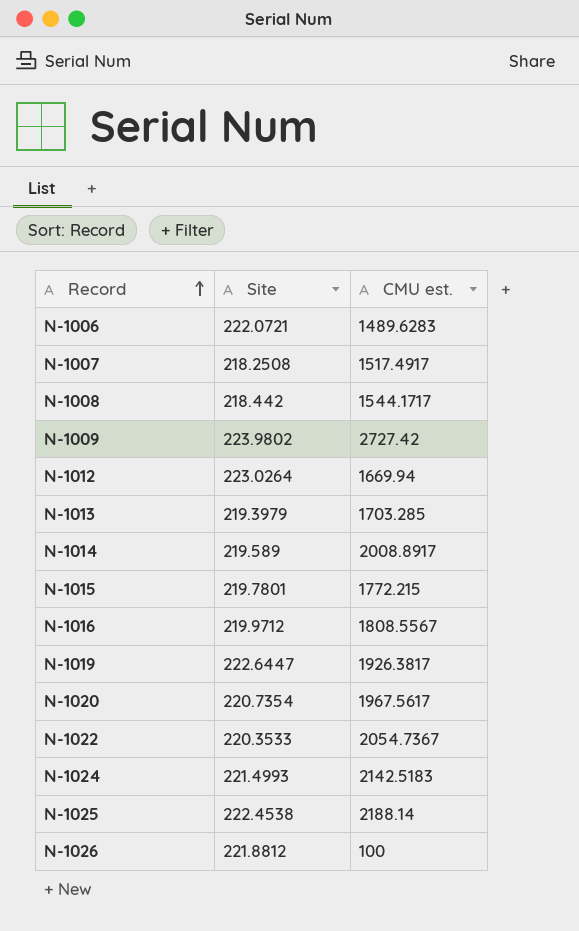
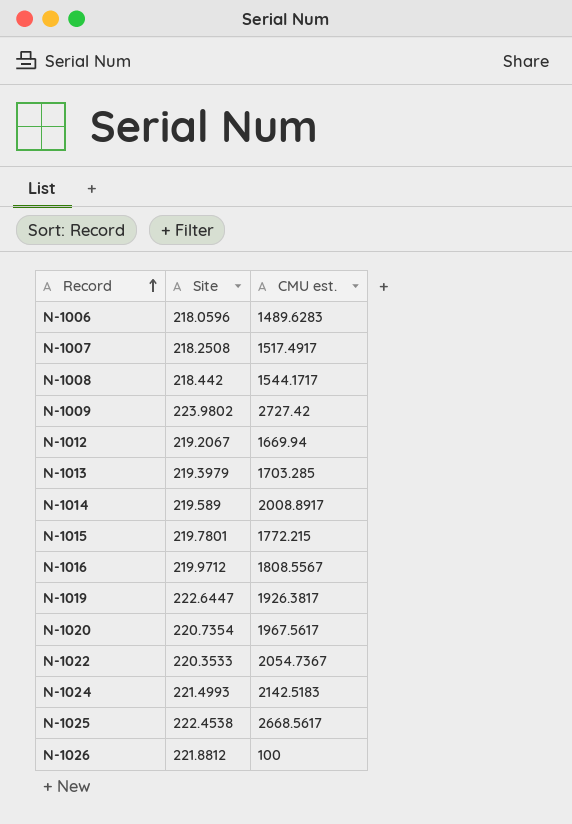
N-1006 | Site: 222.0721 -> 218.0596
N-1012 | Site: 223.0264 -> 219.2067
N-1025 | CMU est.: 2188.14 -> 2668.5617

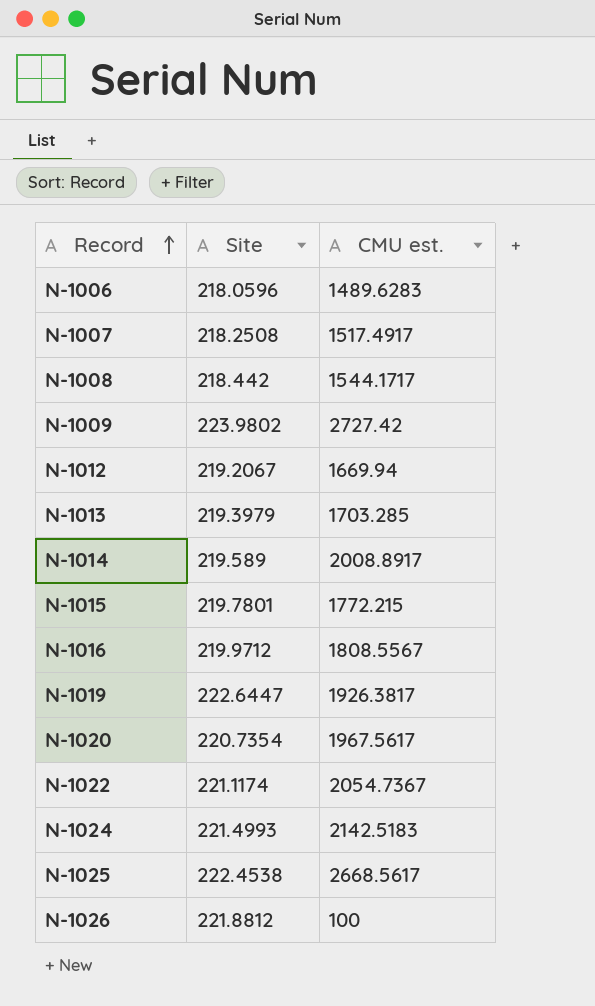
N-1022 | Site: 220.3533 -> 221.1174

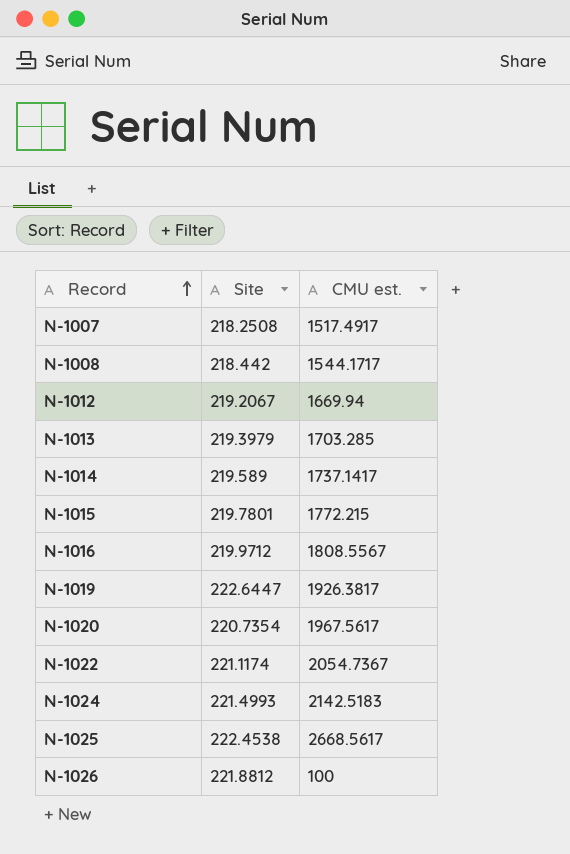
row N-1006: 218.0596 | 1489.6283 -> none
row N-1009: 223.9802 | 2727.42 -> none
N-1014 | CMU est.: 2008.8917 -> 1737.1417

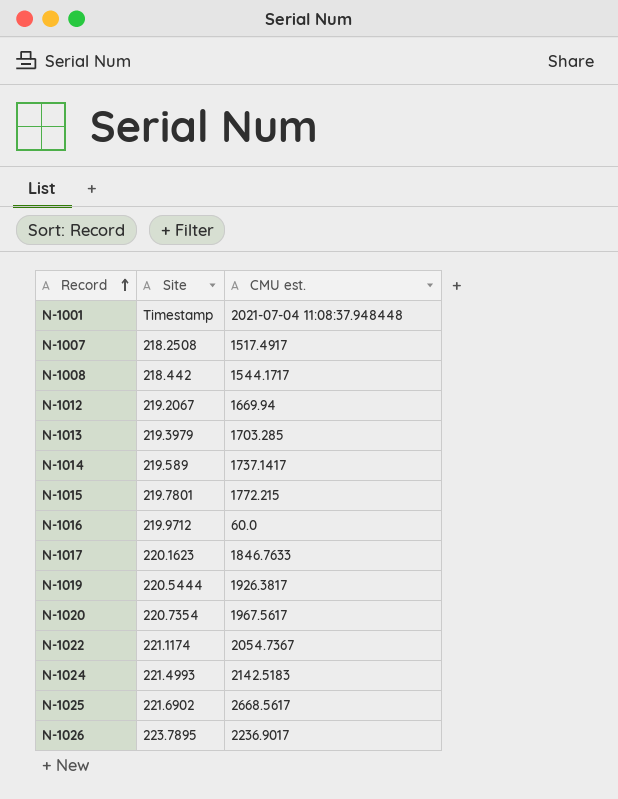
row N-1001: none -> Timestamp | 2021-07-04 11:08:37.948448
N-1016 | CMU est.: 1808.5567 -> 60.0
row N-1017: none -> 220.1623 | 1846.7633
N-1019 | Site: 222.6447 -> 220.5444
N-1025 | Site: 222.4538 -> 221.6902
N-1026 | Site: 221.8812 -> 223.7895
N-1026 | CMU est.: 100 -> 2236.9017

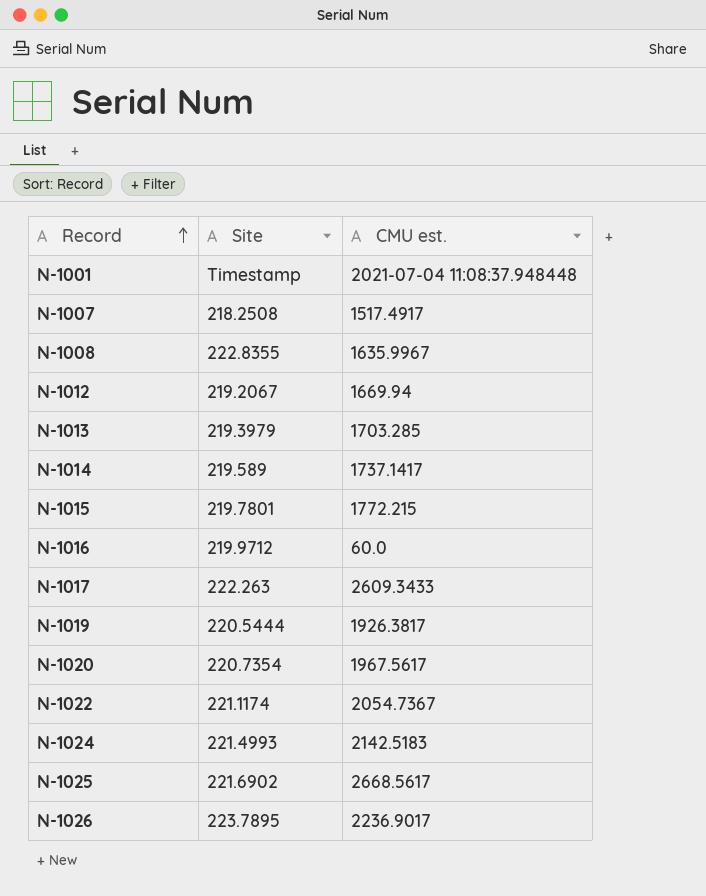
N-1008 | Site: 218.442 -> 222.8355
N-1008 | CMU est.: 1544.1717 -> 1635.9967
N-1017 | Site: 220.1623 -> 222.263
N-1017 | CMU est.: 1846.7633 -> 2609.3433

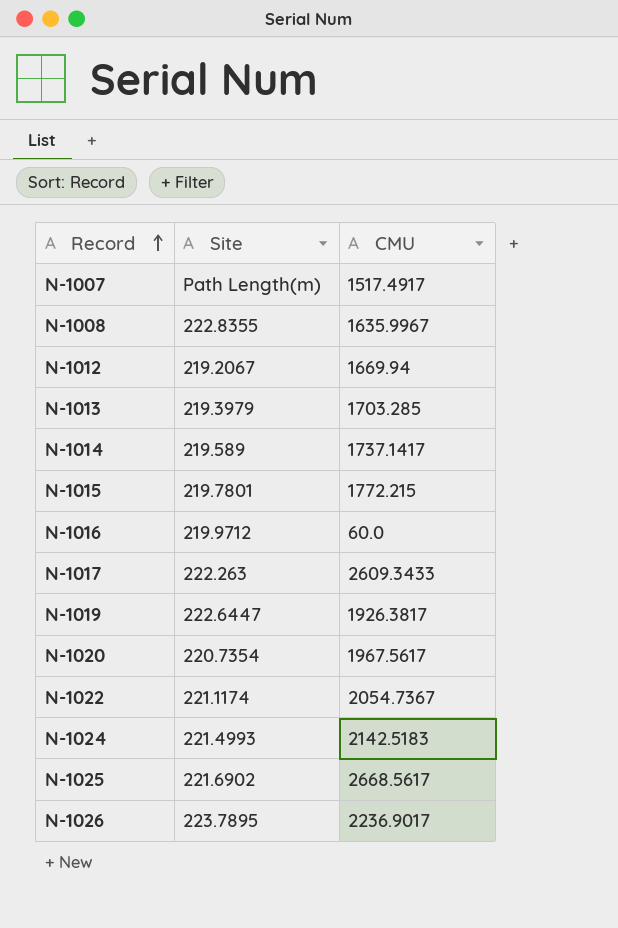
column name: CMU est. -> CMU
row N-1001: Timestamp | 2021-07-04 11:08:37.948448 -> none
N-1007 | Site: 218.2508 -> Path Length(m)
N-1019 | Site: 220.5444 -> 222.6447

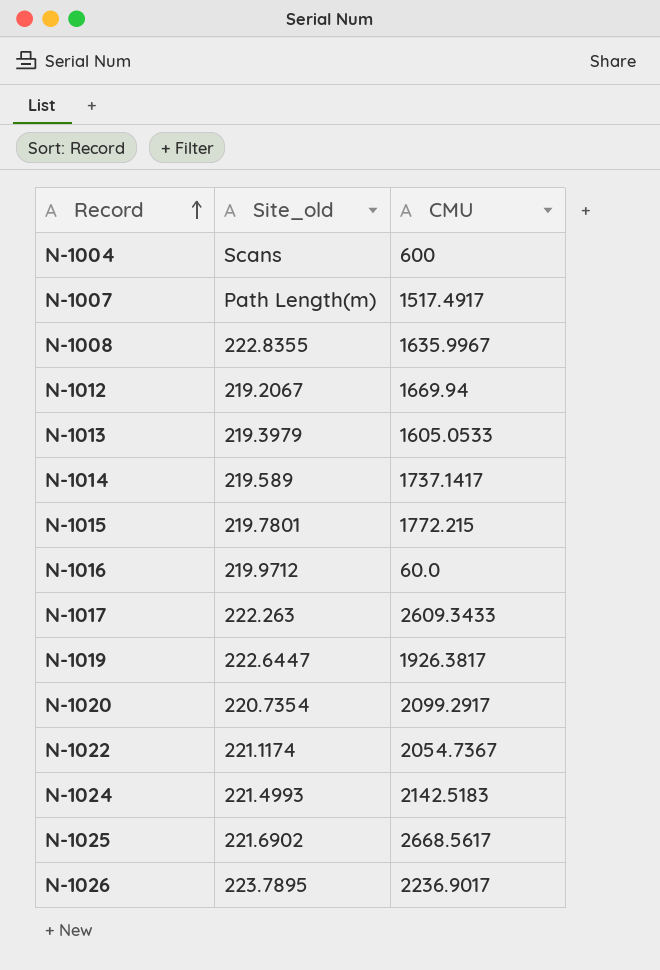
column name: Site -> Site_old
row N-1004: none -> Scans | 600
N-1013 | CMU: 1703.285 -> 1605.0533
N-1020 | CMU: 1967.5617 -> 2099.2917

